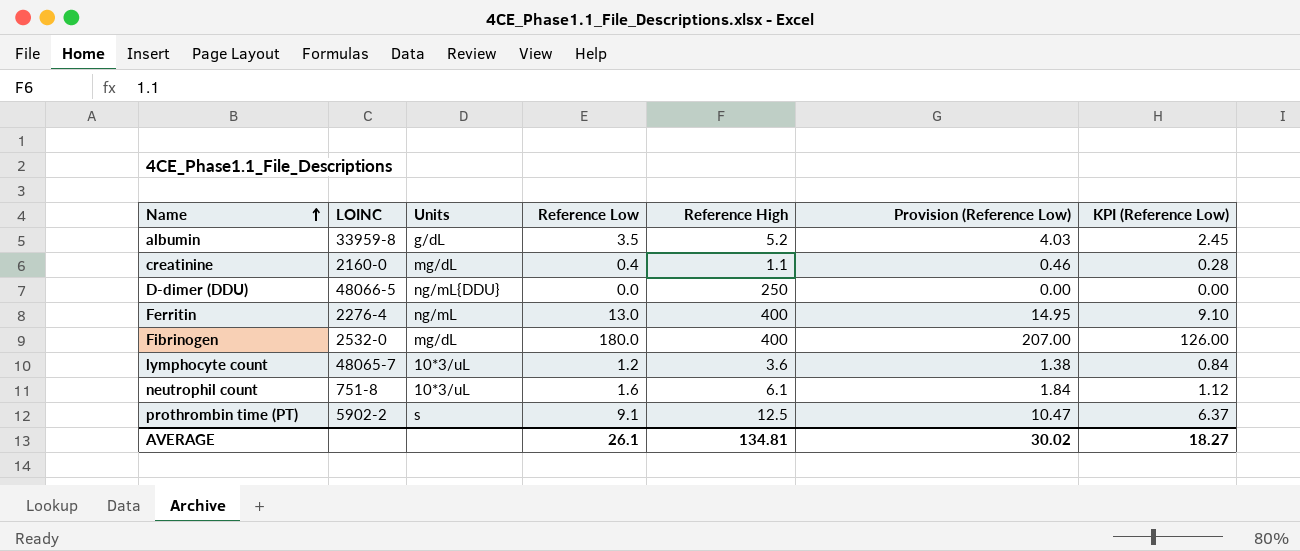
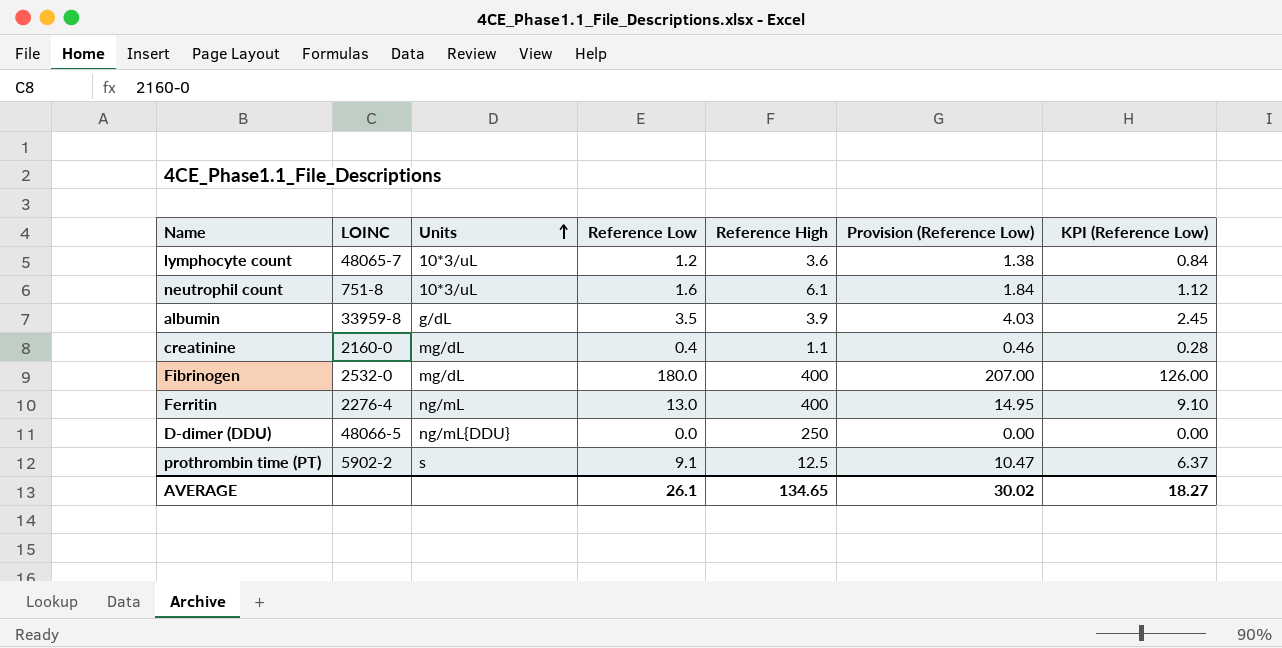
row order: Name ascending -> Units ascending
albumin | Reference High: 5.2 -> 3.9
AVERAGE | Reference High: 134.81 -> 134.65

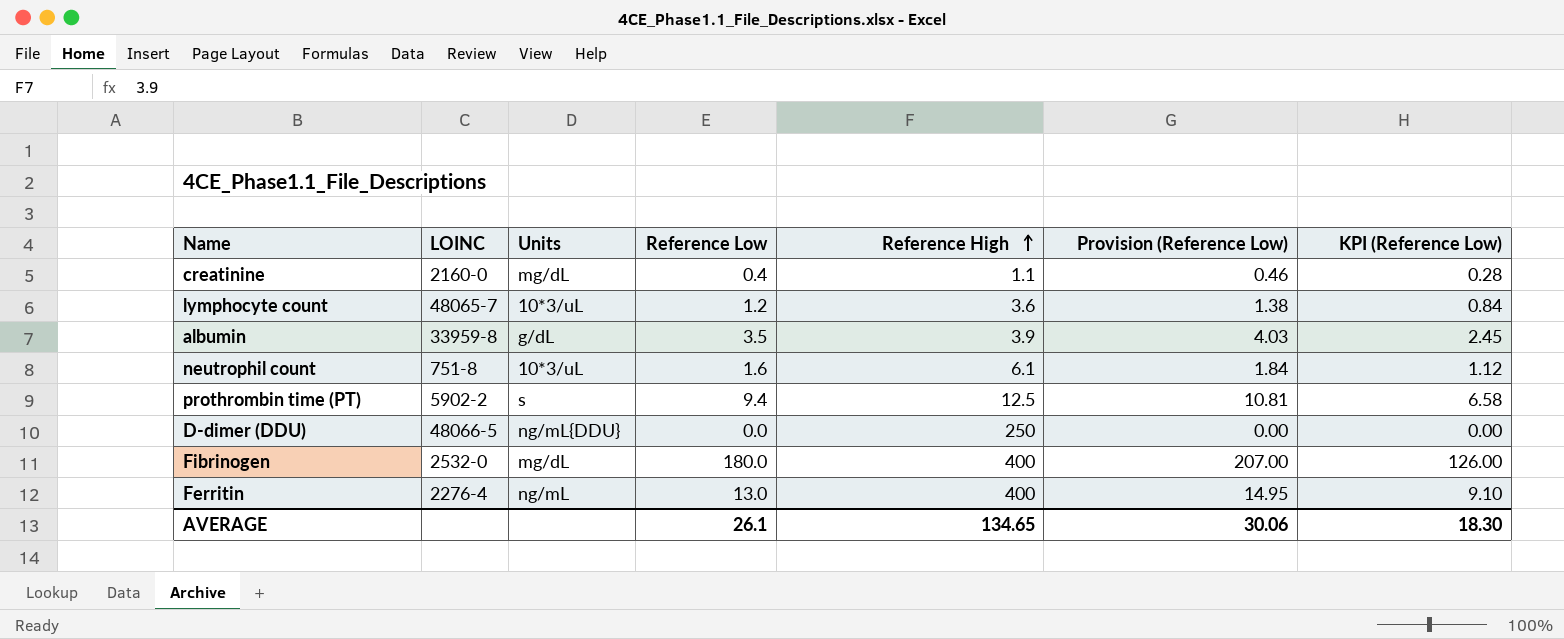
row order: Units ascending -> Reference High ascending
prothrombin time (PT) | Reference Low: 9.1 -> 9.4
prothrombin time (PT) | Provision (Reference Low): 10.47 -> 10.81
prothrombin time (PT) | KPI (Reference Low): 6.37 -> 6.58
AVERAGE | Provision (Reference Low): 30.02 -> 30.06
AVERAGE | KPI (Reference Low): 18.27 -> 18.30

